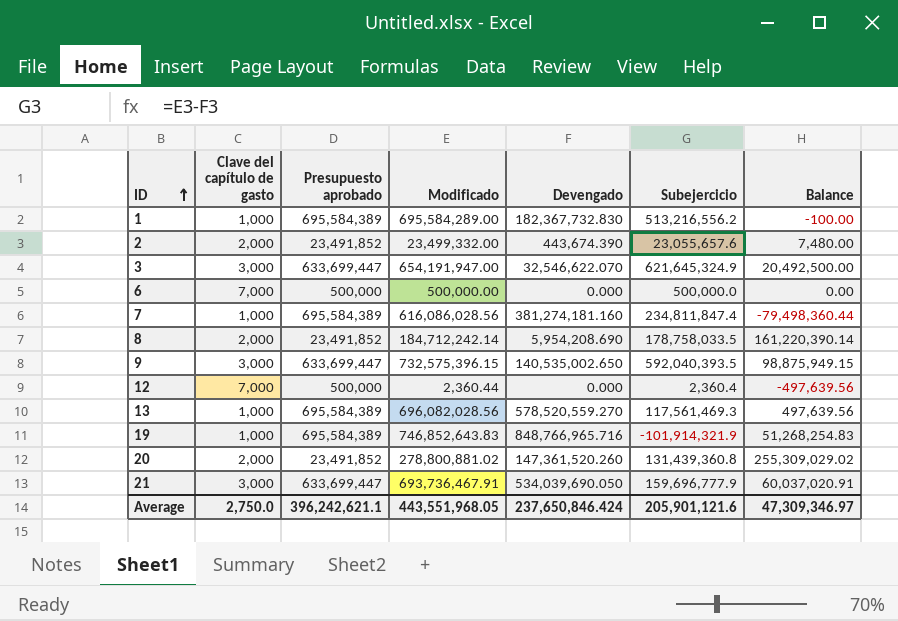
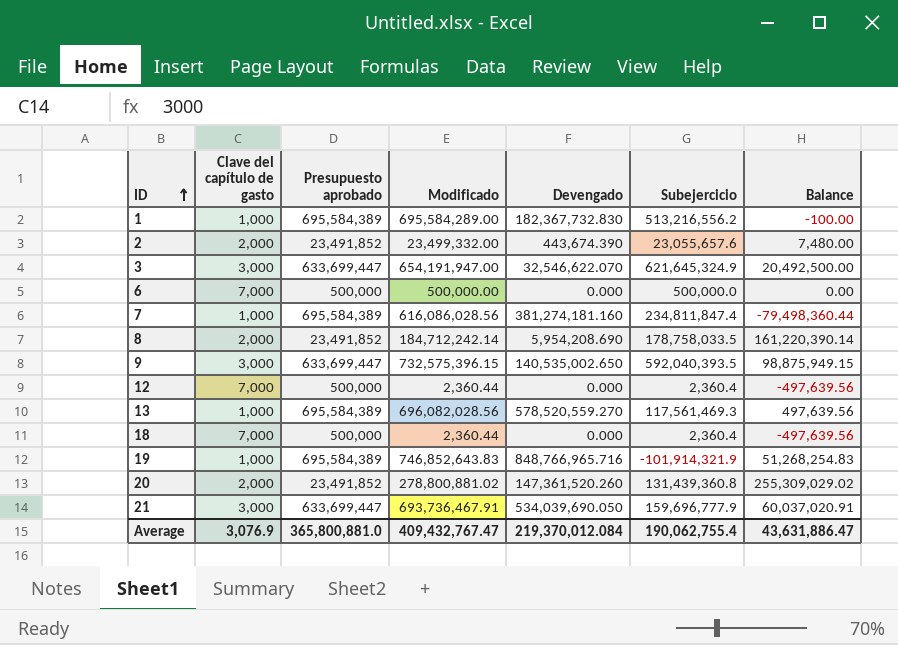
row 18: none -> 7,000 | 500,000 | 2,360.44 | 0.000 | 2,360.4 | -497,639.56
Average | Clave del capítulo de gasto: 2,750.0 -> 3,076.9
Average | Presupuesto aprobado: 396,242,621.1 -> 365,800,881.0
Average | Modificado: 443,551,968.05 -> 409,432,767.47
Average | Devengado: 237,650,846.424 -> 219,370,012.084
Average | Subejercicio: 205,901,121.6 -> 190,062,755.4
Average | Balance: 47,309,346.97 -> 43,631,886.47

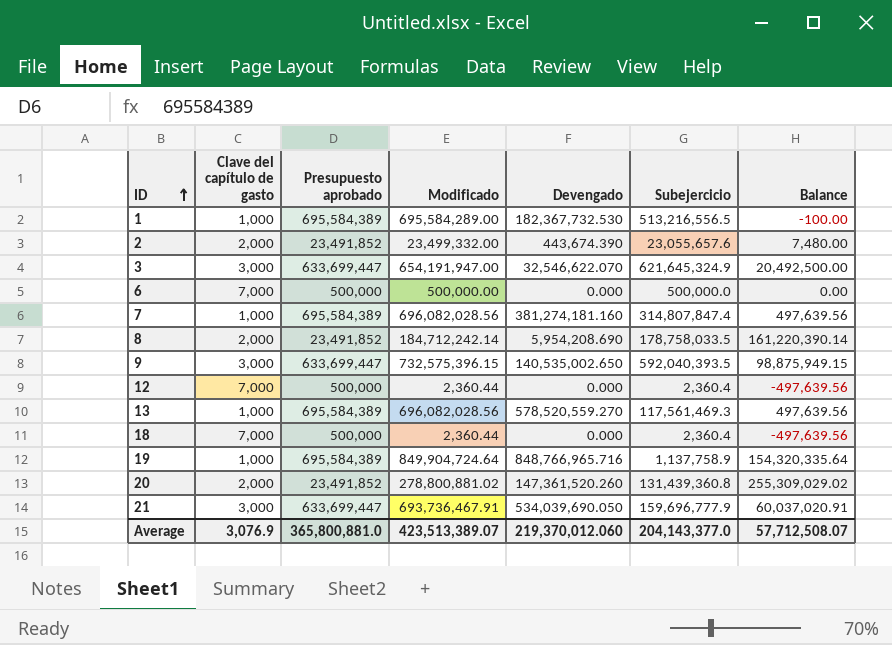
1 | Devengado: 182,367,732.830 -> 182,367,732.530
1 | Subejercicio: 513,216,556.2 -> 513,216,556.5
7 | Modificado: 616,086,028.56 -> 696,082,028.56
7 | Subejercicio: 234,811,847.4 -> 314,807,847.4
7 | Balance: -79,498,360.44 -> 497,639.56
19 | Modificado: 746,852,643.83 -> 849,904,724.64
19 | Subejercicio: -101,914,321.9 -> 1,137,758.9
19 | Balance: 51,268,254.83 -> 154,320,335.64
Average | Modificado: 409,432,767.47 -> 423,513,389.07
Average | Devengado: 219,370,012.084 -> 219,370,012.060
Average | Subejercicio: 190,062,755.4 -> 204,143,377.0
Average | Balance: 43,631,886.47 -> 57,712,508.07

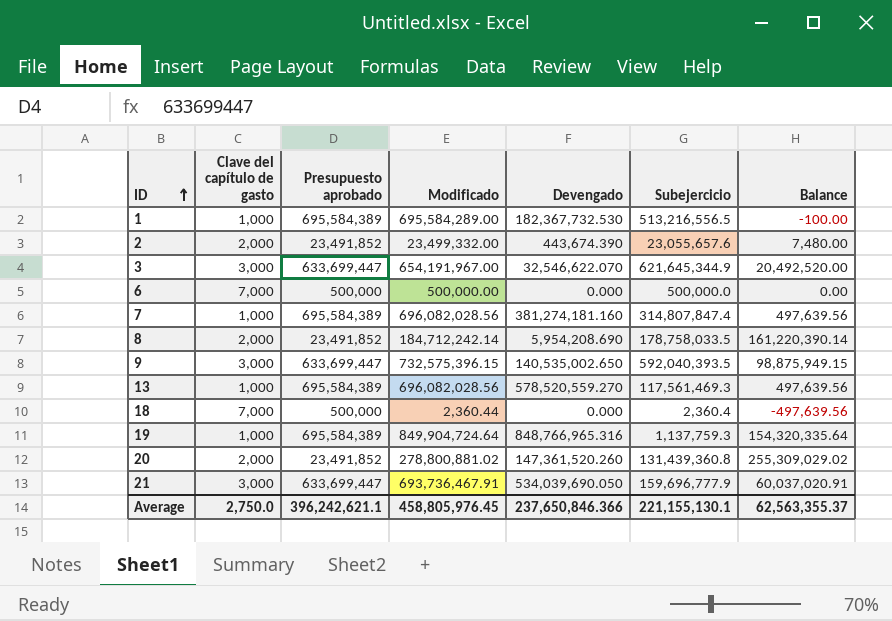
row 12: 7,000 | 500,000 | 2,360.44 | 0.000 | 2,360.4 | -497,639.56 -> none
3 | Modificado: 654,191,947.00 -> 654,191,967.00
3 | Subejercicio: 621,645,324.9 -> 621,645,344.9
3 | Balance: 20,492,500.00 -> 20,492,520.00
19 | Devengado: 848,766,965.716 -> 848,766,965.316
19 | Subejercicio: 1,137,758.9 -> 1,137,759.3
Average | Clave del capítulo de gasto: 3,076.9 -> 2,750.0
Average | Presupuesto aprobado: 365,800,881.0 -> 396,242,621.1
Average | Modificado: 423,513,389.07 -> 458,805,976.45
Average | Devengado: 219,370,012.060 -> 237,650,846.366
Average | Subejercicio: 204,143,377.0 -> 221,155,130.1
Average | Balance: 57,712,508.07 -> 62,563,355.37

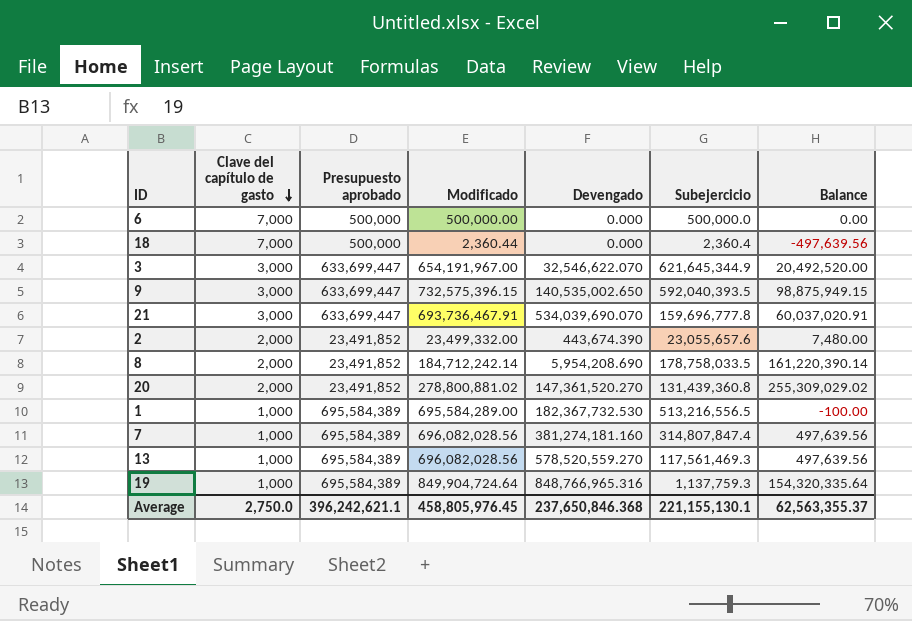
row order: ID ascending -> Clave del capítulo de gasto descending
21 | Devengado: 534,039,690.050 -> 534,039,690.070
21 | Subejercicio: 159,696,777.9 -> 159,696,777.8
20 | Devengado: 147,361,520.260 -> 147,361,520.270
Average | Devengado: 237,650,846.366 -> 237,650,846.368

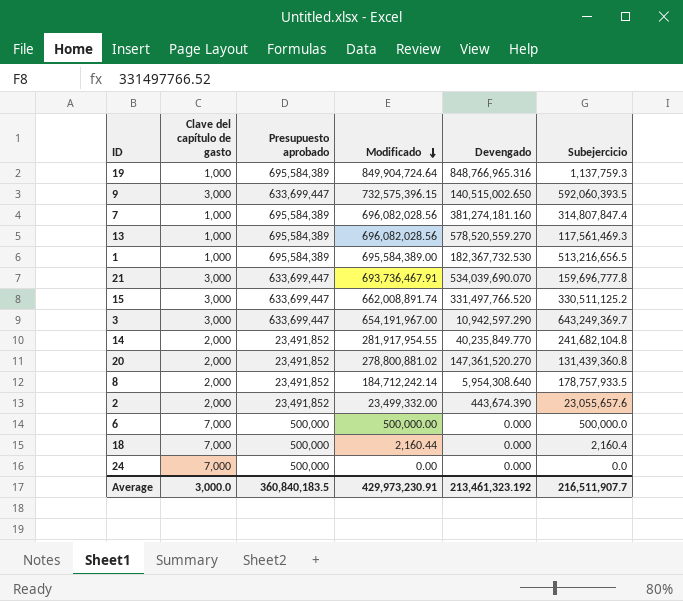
row order: Clave del capítulo de gasto descending -> Modificado descending
column Balance | formula: [Modificado] - [Presupuesto aprobado] -> none
9 | Devengado: 140,535,002.650 -> 140,515,002.650
9 | Subejercicio: 592,040,393.5 -> 592,060,393.5
1 | Modificado: 695,584,289.00 -> 695,584,389.00
1 | Subejercicio: 513,216,556.5 -> 513,216,656.5
row 15: none -> 3,000 | 633,699,447 | 662,008,891.74 | 331,497,766.520 | 330,511,125.2
3 | Devengado: 32,546,622.070 -> 10,942,597.290
3 | Subejercicio: 621,645,344.9 -> 643,249,369.7
row 14: none -> 2,000 | 23,491,852 | 281,917,954.55 | 40,235,849.770 | 241,682,104.8
8 | Devengado: 5,954,208.690 -> 5,954,308.640
8 | Subejercicio: 178,758,033.5 -> 178,757,933.5
18 | Modificado: 2,360.44 -> 2,160.44
18 | Subejercicio: 2,360.4 -> 2,160.4
row 24: none -> 7,000 | 500,000 | 0.00 | 0.000 | 0.0
Average | Clave del capítulo de gasto: 2,750.0 -> 3,000.0
Average | Presupuesto aprobado: 396,242,621.1 -> 360,840,183.5
Average | Modificado: 458,805,976.45 -> 429,973,230.91
Average | Devengado: 237,650,846.368 -> 213,461,323.192
Average | Subejercicio: 221,155,130.1 -> 216,511,907.7

